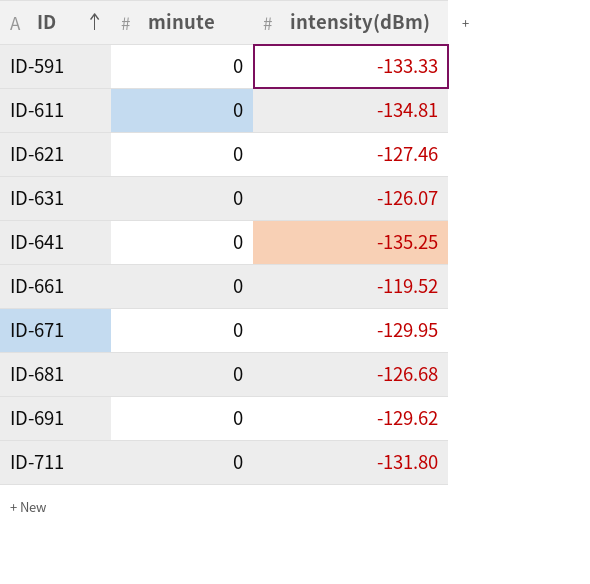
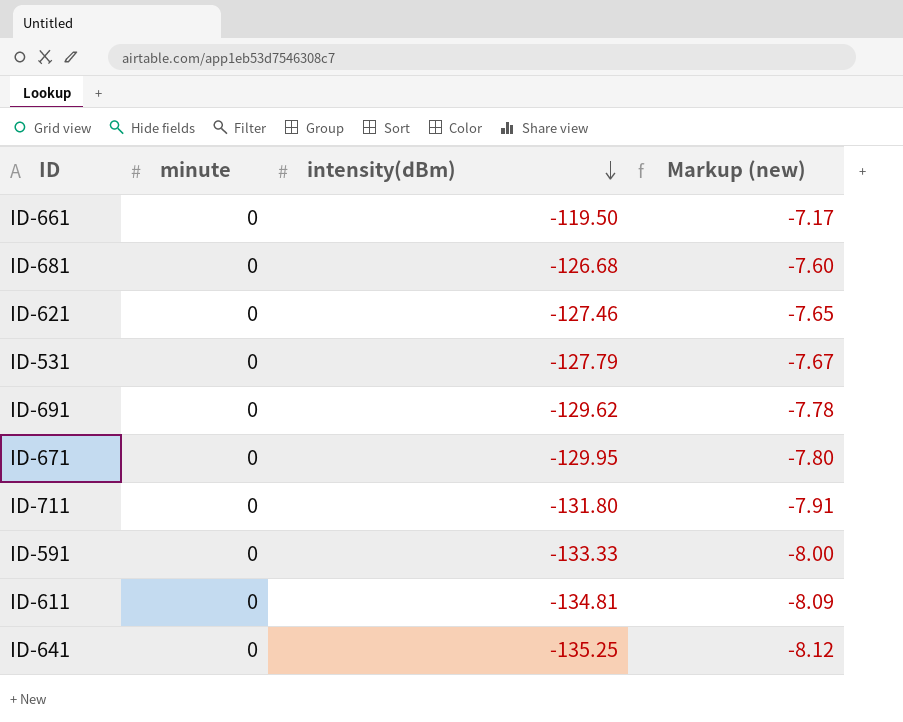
row order: ID ascending -> intensity(dBm) descending
column Markup (new) | formula: none -> [intensity(dBm)] * 0.06
row ID-631: 0 | -126.07 -> none
ID-661 | intensity(dBm): -119.52 -> -119.50
row ID-531: none -> 0 | -127.79 | -7.67

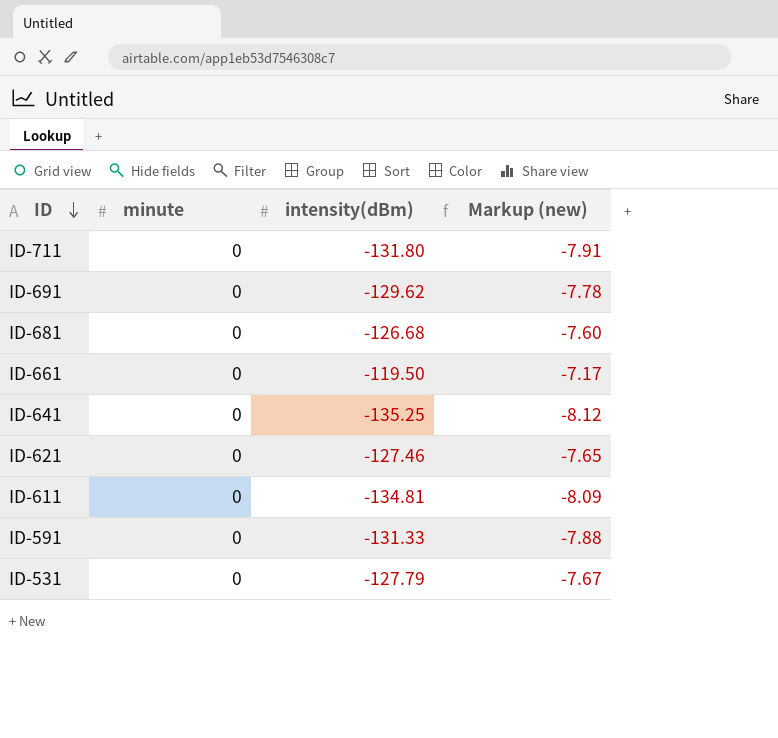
row order: intensity(dBm) descending -> ID descending
row ID-671: 0 | -129.95 | -7.80 -> none
ID-591 | intensity(dBm): -133.33 -> -131.33
ID-591 | Markup (new): -8.00 -> -7.88

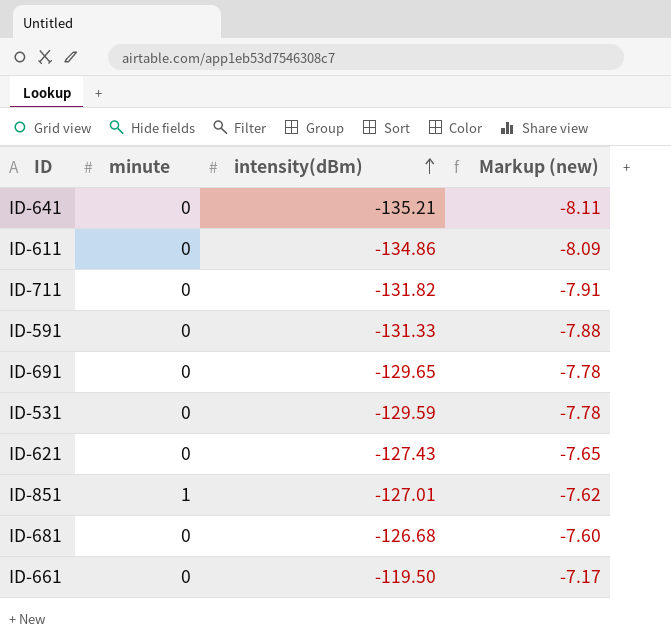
row order: ID descending -> intensity(dBm) ascending
ID-641 | intensity(dBm): -135.25 -> -135.21
ID-641 | Markup (new): -8.12 -> -8.11
ID-611 | intensity(dBm): -134.81 -> -134.86
ID-711 | intensity(dBm): -131.80 -> -131.82
ID-691 | intensity(dBm): -129.62 -> -129.65
ID-531 | intensity(dBm): -127.79 -> -129.59
ID-531 | Markup (new): -7.67 -> -7.78
ID-621 | intensity(dBm): -127.46 -> -127.43
row ID-851: none -> 1 | -127.01 | -7.62

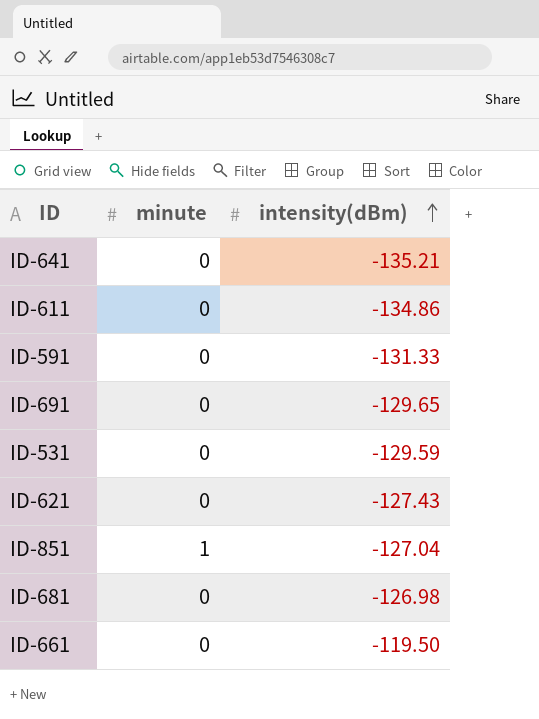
column Markup (new) | formula: [intensity(dBm)] * 0.06 -> none
row ID-711: 0 | -131.82 | -7.91 -> none
ID-851 | intensity(dBm): -127.01 -> -127.04
ID-681 | intensity(dBm): -126.68 -> -126.98

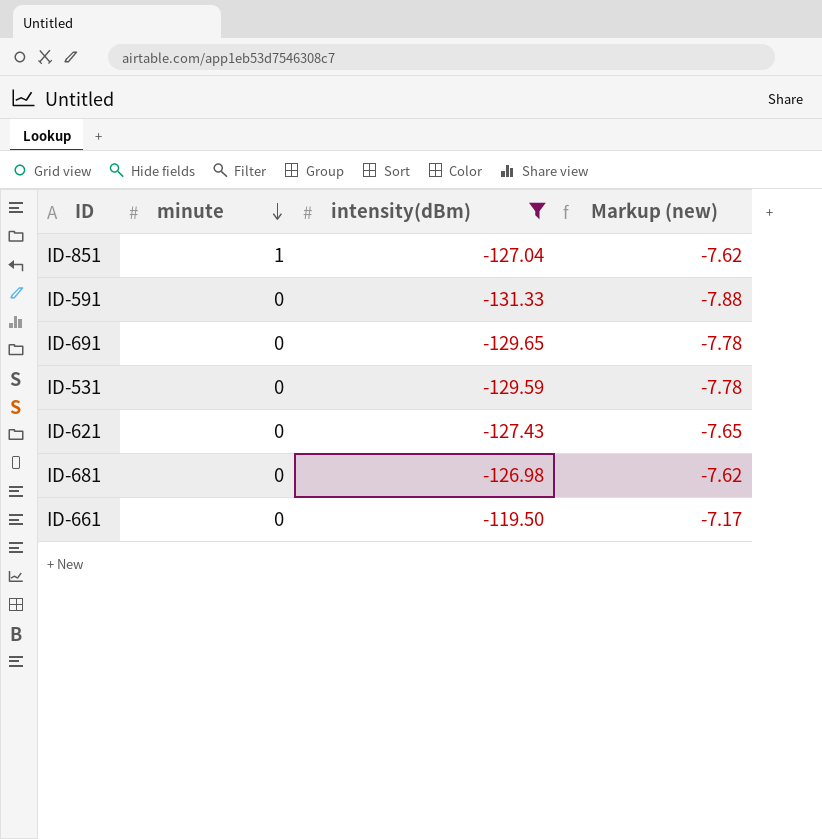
filter: none -> intensity(dBm) >= -131.33
row order: intensity(dBm) ascending -> minute descending
column Markup (new) | formula: none -> [intensity(dBm)] * 0.06

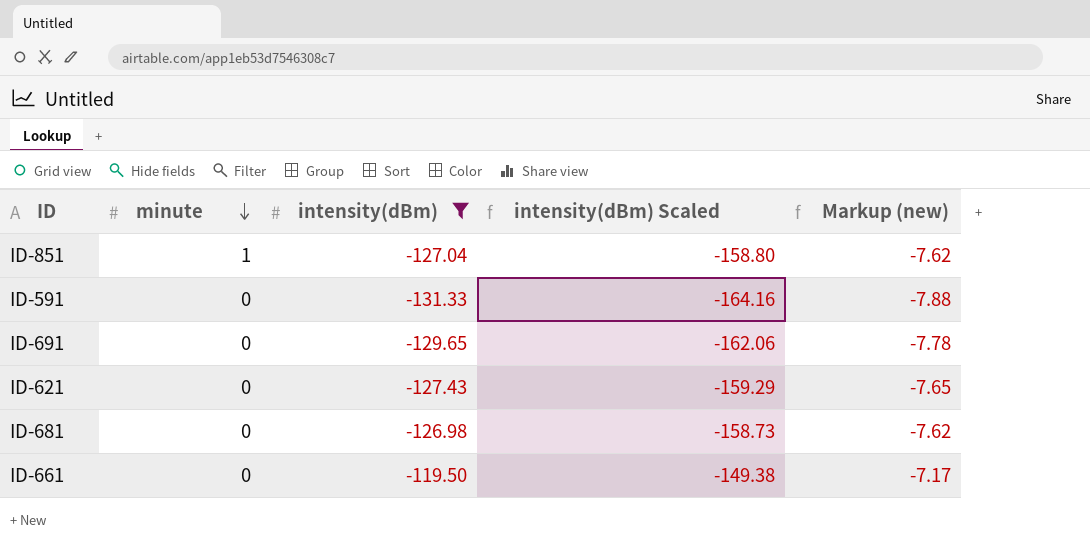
column intensity(dBm) Scaled | formula: none -> [intensity(dBm)] * 1.25
row ID-531: 0 | -129.59 | -7.78 -> none

